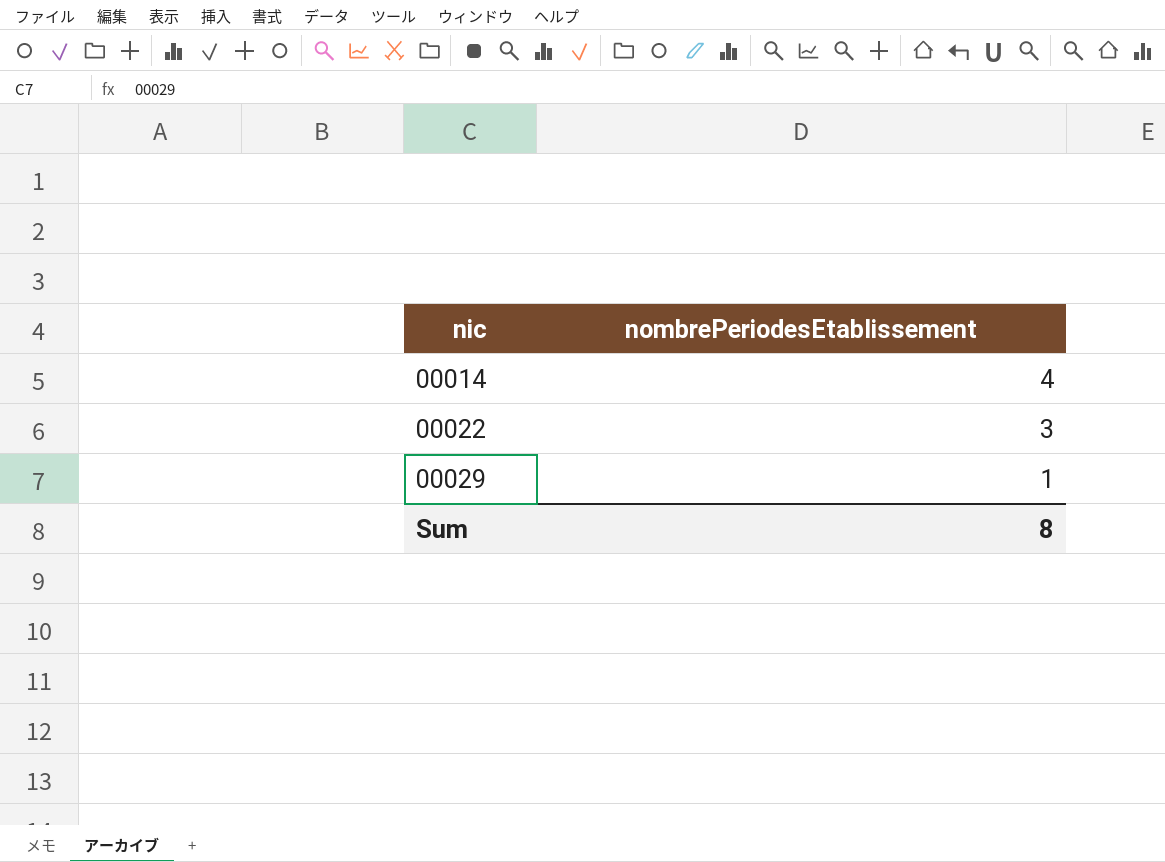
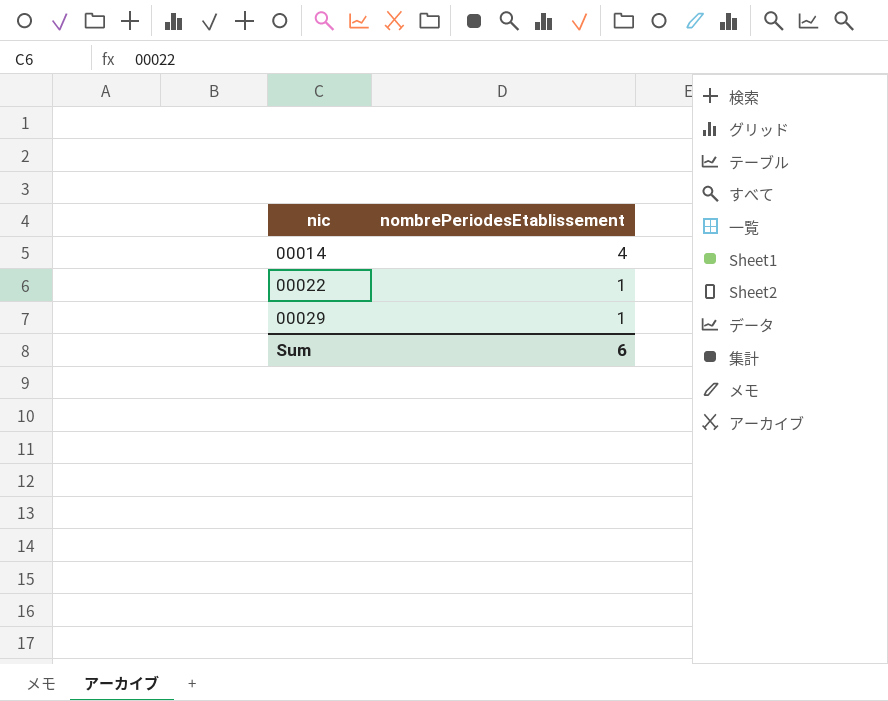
00022 | nombrePeriodesEtablissement: 3 -> 1
Sum | nombrePeriodesEtablissement: 8 -> 6

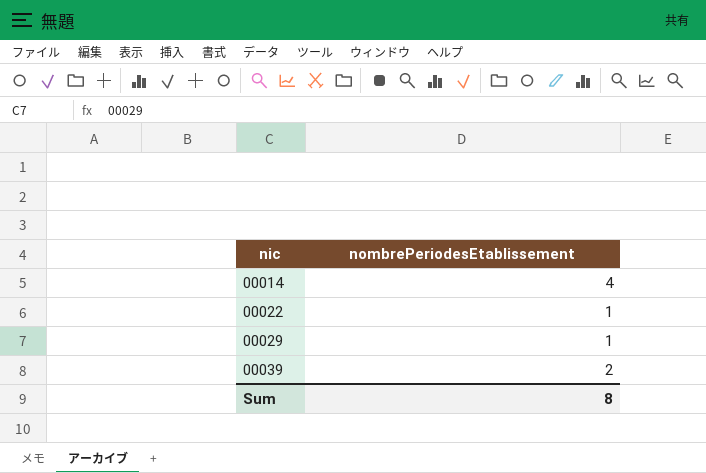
row 00039: none -> 2
Sum | nombrePeriodesEtablissement: 6 -> 8

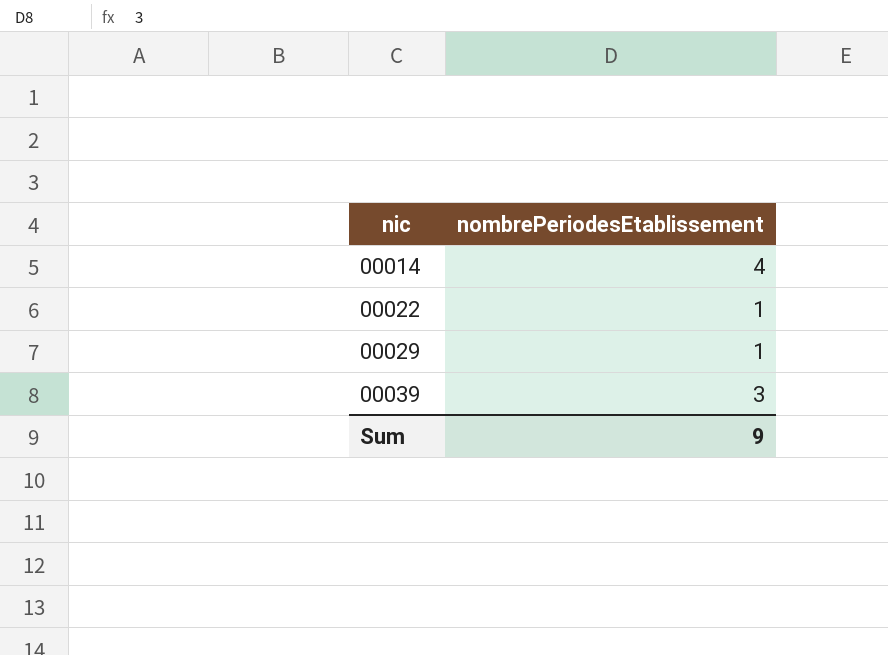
00039 | nombrePeriodesEtablissement: 2 -> 3
Sum | nombrePeriodesEtablissement: 8 -> 9

